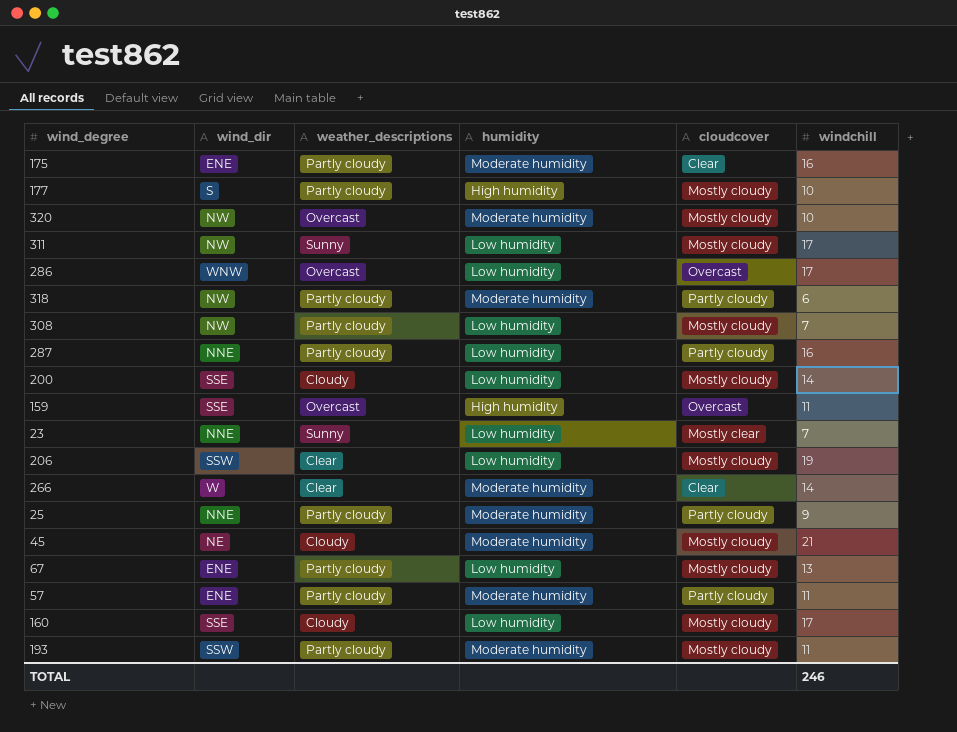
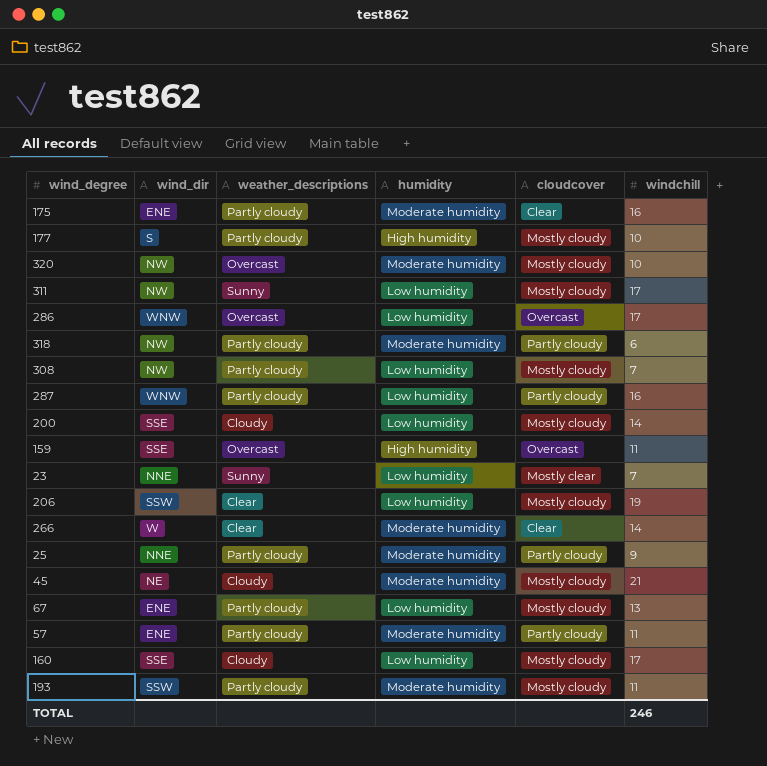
287 | wind_dir: NNE -> WNW

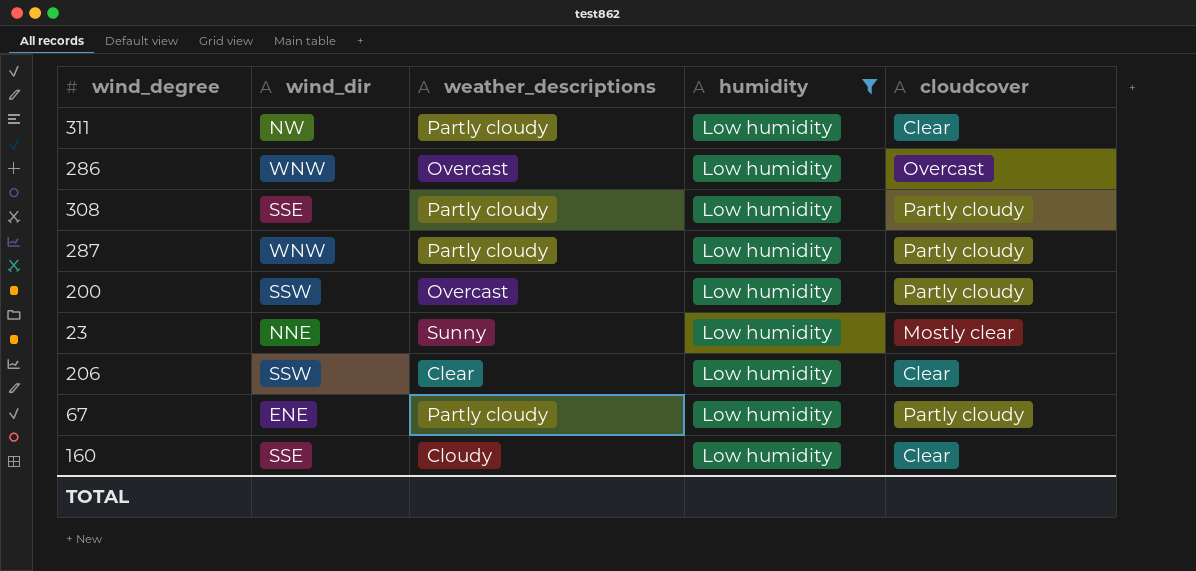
filter: none -> humidity = Low humidity
column windchill | position: 6 -> none
311 | weather_descriptions: Sunny -> Partly cloudy
311 | cloudcover: Mostly cloudy -> Clear
308 | wind_dir: NW -> SSE
308 | cloudcover: Mostly cloudy -> Partly cloudy
200 | wind_dir: SSE -> SSW
200 | weather_descriptions: Cloudy -> Overcast
200 | cloudcover: Mostly cloudy -> Partly cloudy
206 | cloudcover: Mostly cloudy -> Clear
67 | cloudcover: Mostly cloudy -> Partly cloudy
160 | cloudcover: Mostly cloudy -> Clear

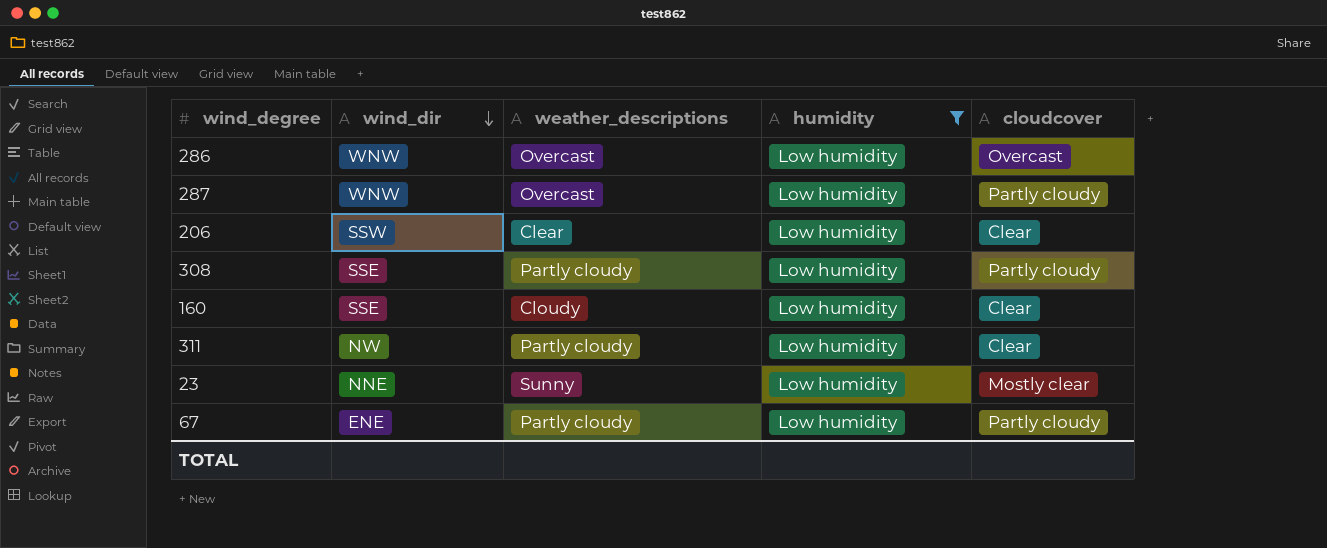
row order: none -> wind_dir descending
row 200: SSW | Overcast | Low humidity | Partly cloudy -> none
287 | weather_descriptions: Partly cloudy -> Overcast

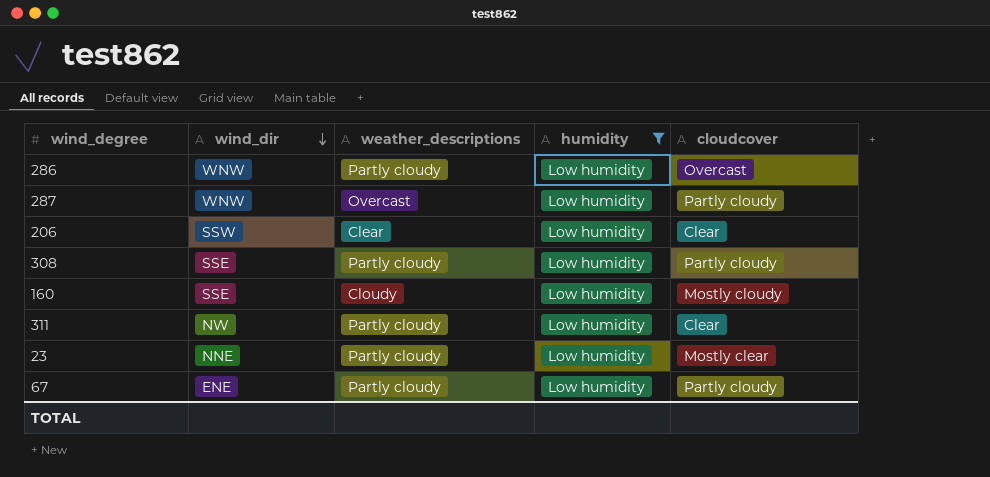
286 | weather_descriptions: Overcast -> Partly cloudy
160 | cloudcover: Clear -> Mostly cloudy
23 | weather_descriptions: Sunny -> Partly cloudy

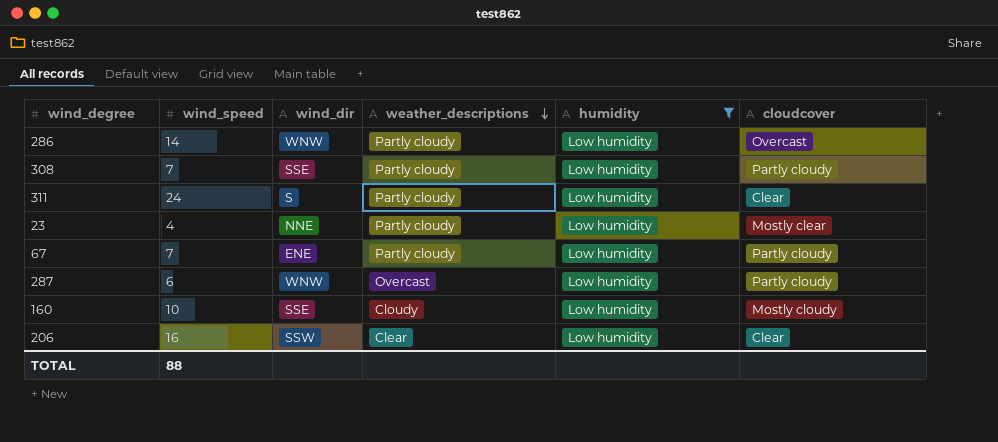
row order: wind_dir descending -> weather_descriptions descending
column wind_speed | position: none -> 2
311 | wind_dir: NW -> S

